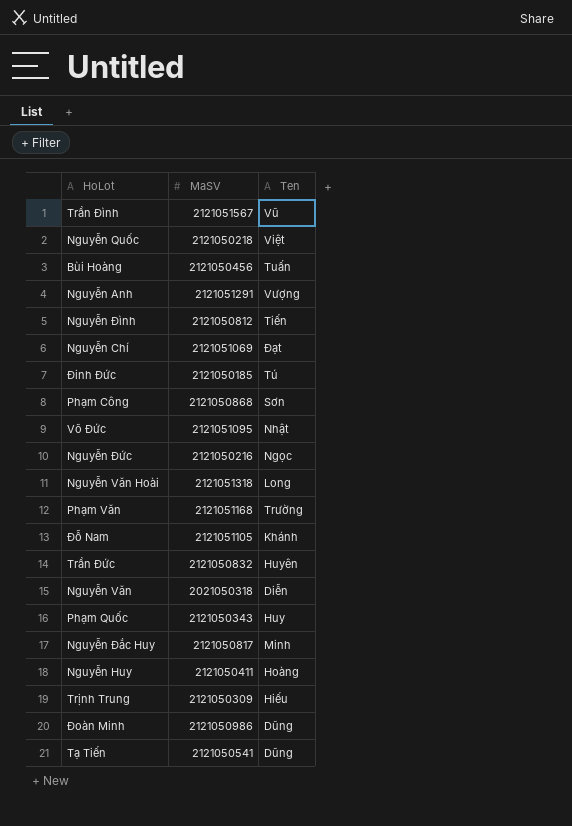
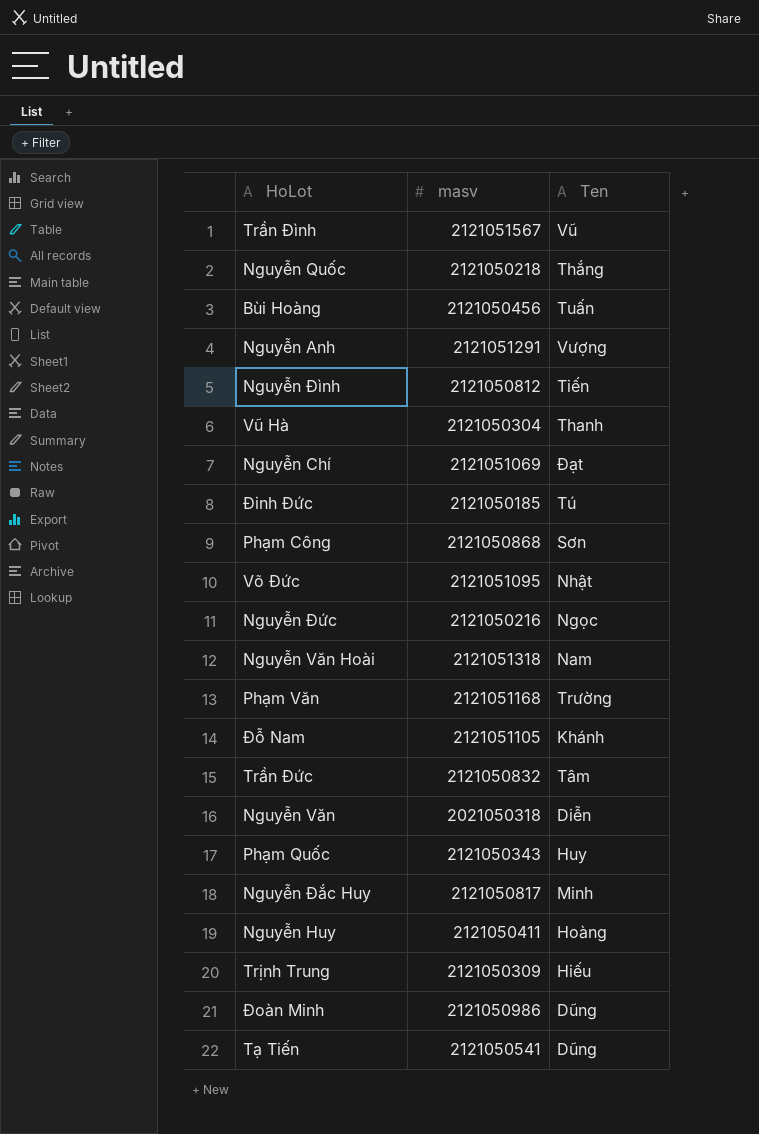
column name: MaSV -> masv
Nguyễn Quốc | Ten: Việt -> Thắng
row Vũ Hà: none -> 2121050304 | Thanh
Nguyễn Văn Hoài | Ten: Long -> Nam
Trần Đức | Ten: Huyên -> Tâm

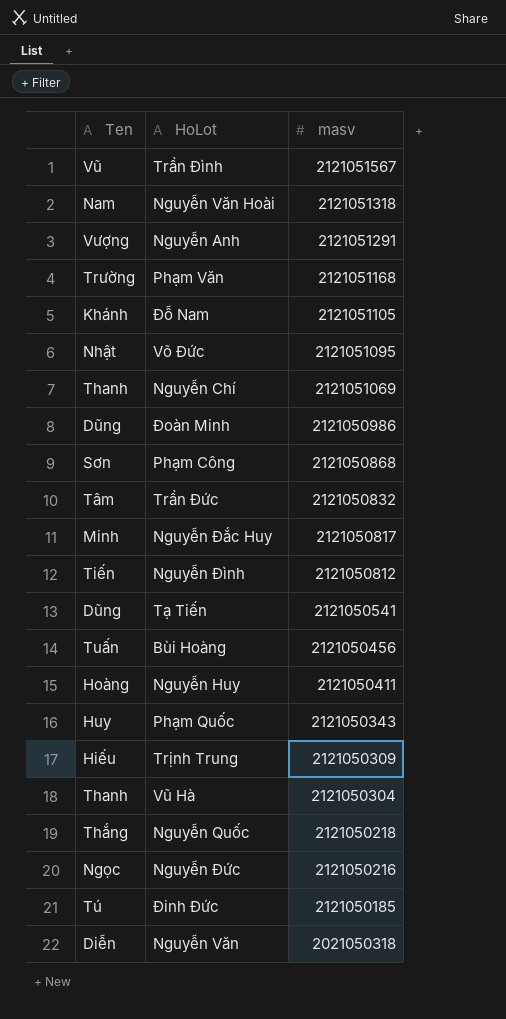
row order: none -> masv descending
column Ten | position: 3 -> 1
Nguyễn Chí | Ten: Đạt -> Thanh

